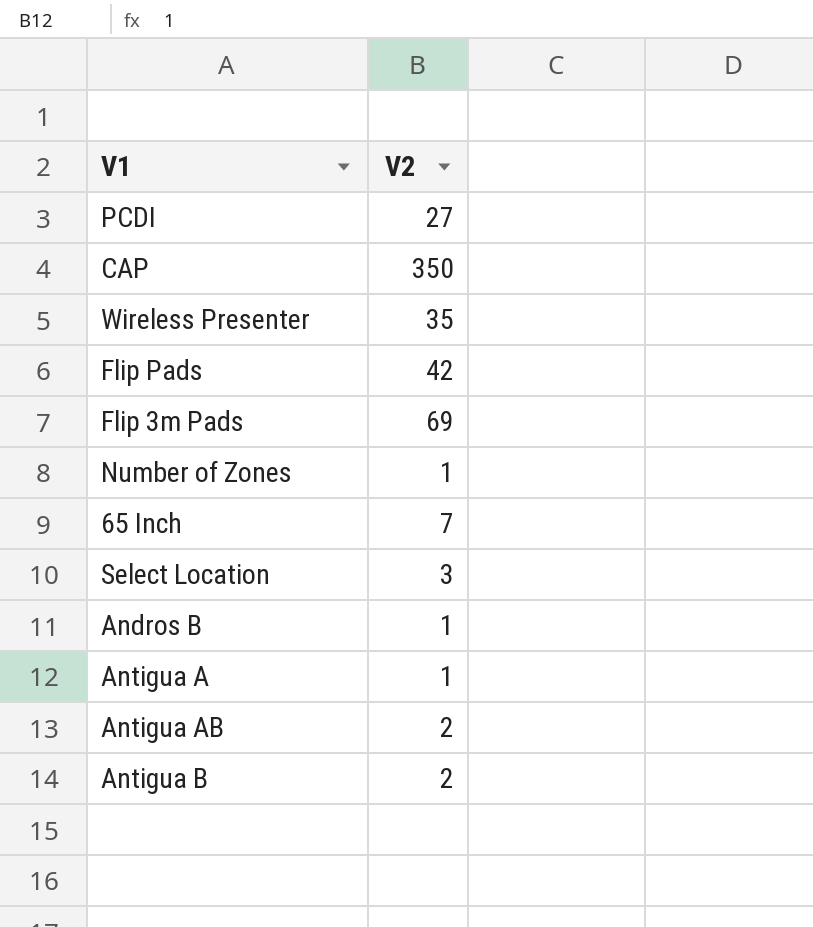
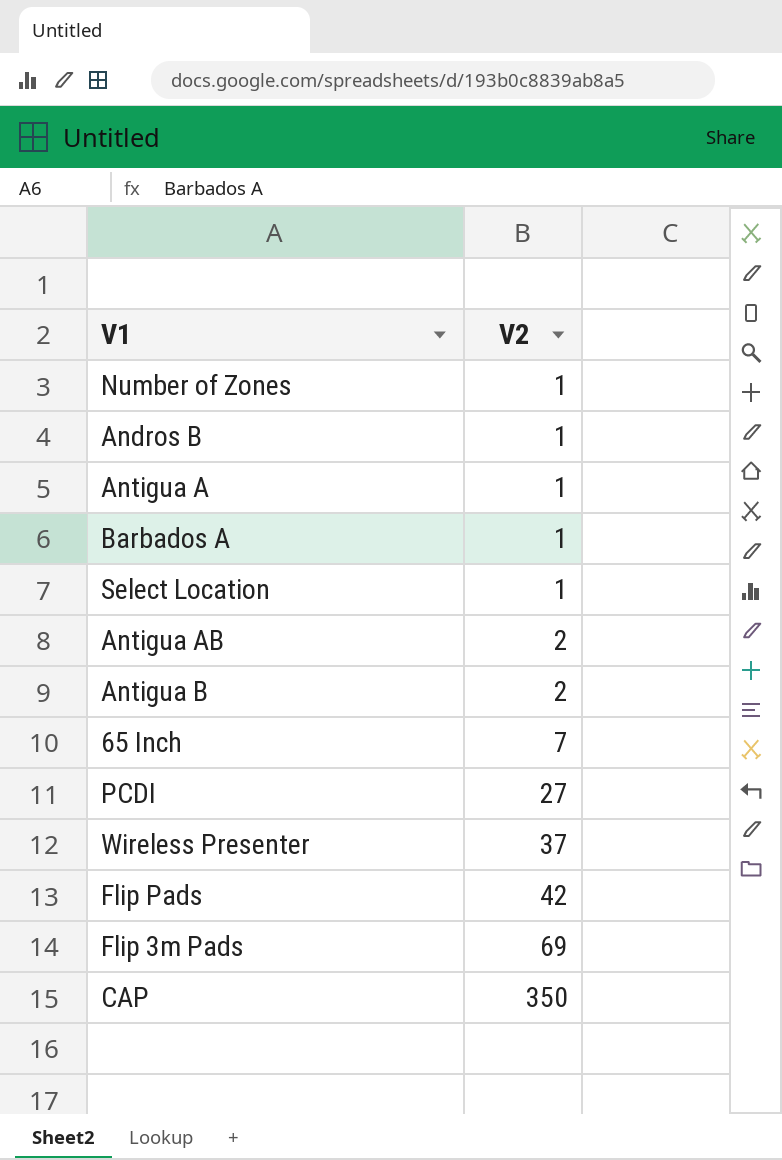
row order: none -> V2 ascending
row Barbados A: none -> 1
Select Location | V2: 3 -> 1
Wireless Presenter | V2: 35 -> 37

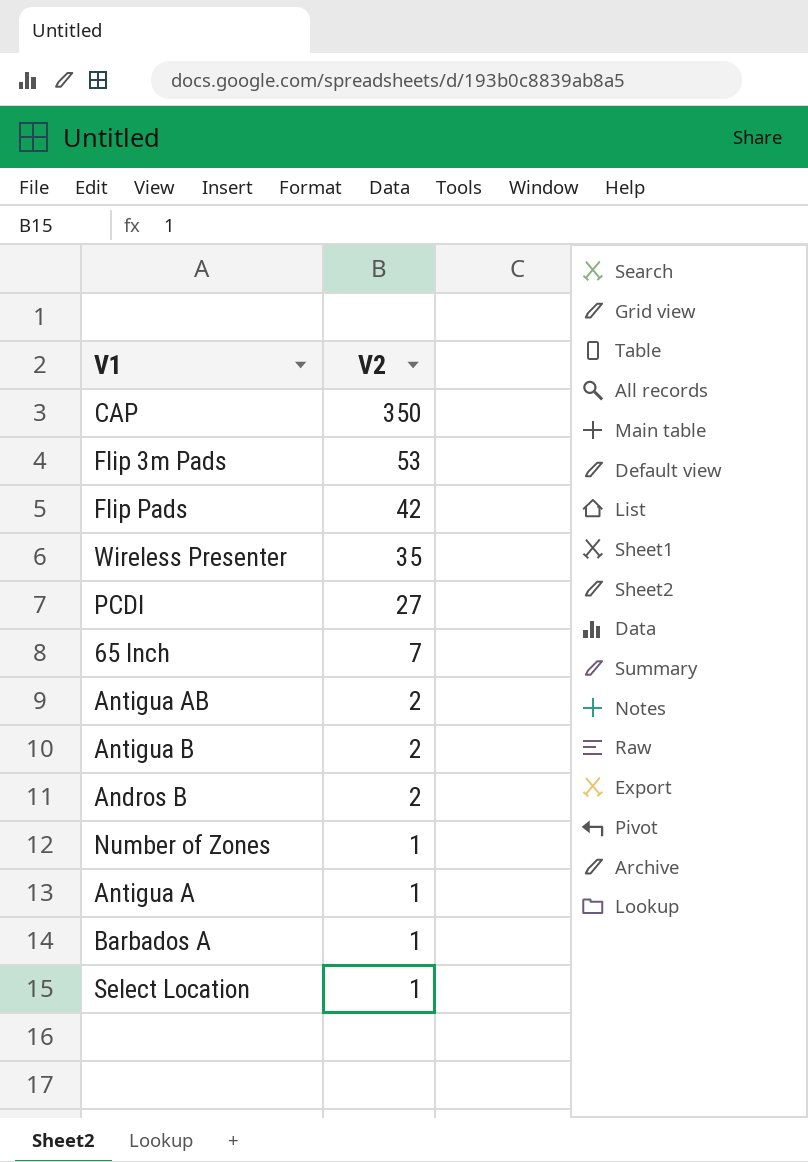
row order: V2 ascending -> V2 descending
Flip 3m Pads | V2: 69 -> 53
Wireless Presenter | V2: 37 -> 35
Andros B | V2: 1 -> 2

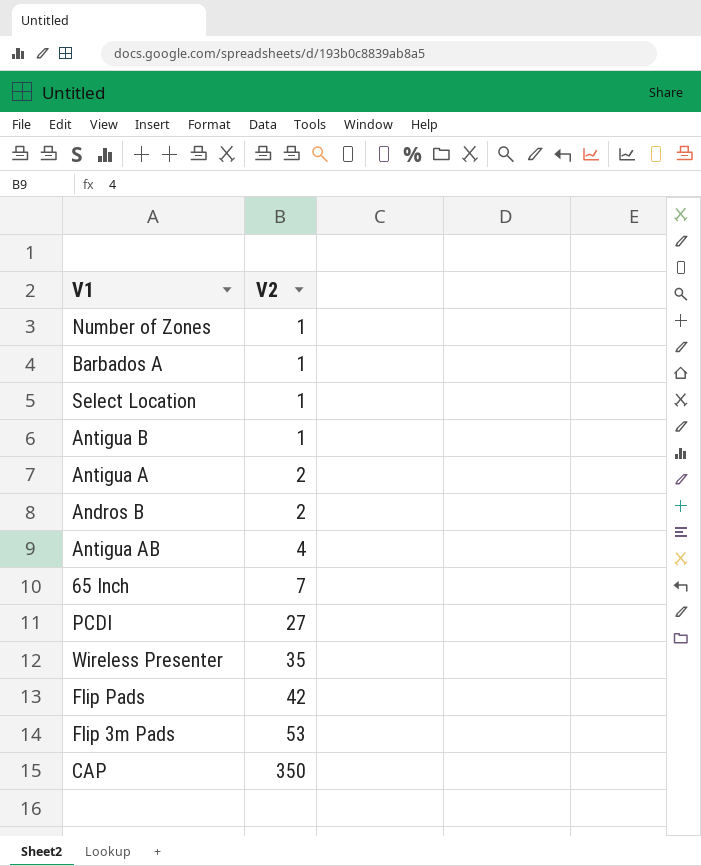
row order: V2 descending -> V2 ascending
Antigua B | V2: 2 -> 1
Antigua A | V2: 1 -> 2
Antigua AB | V2: 2 -> 4

